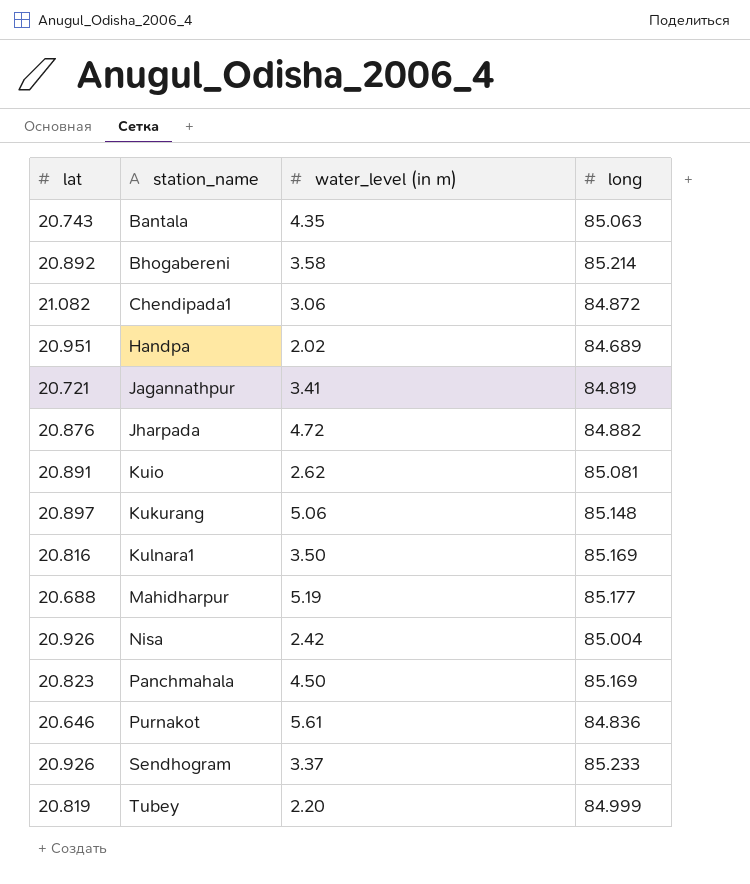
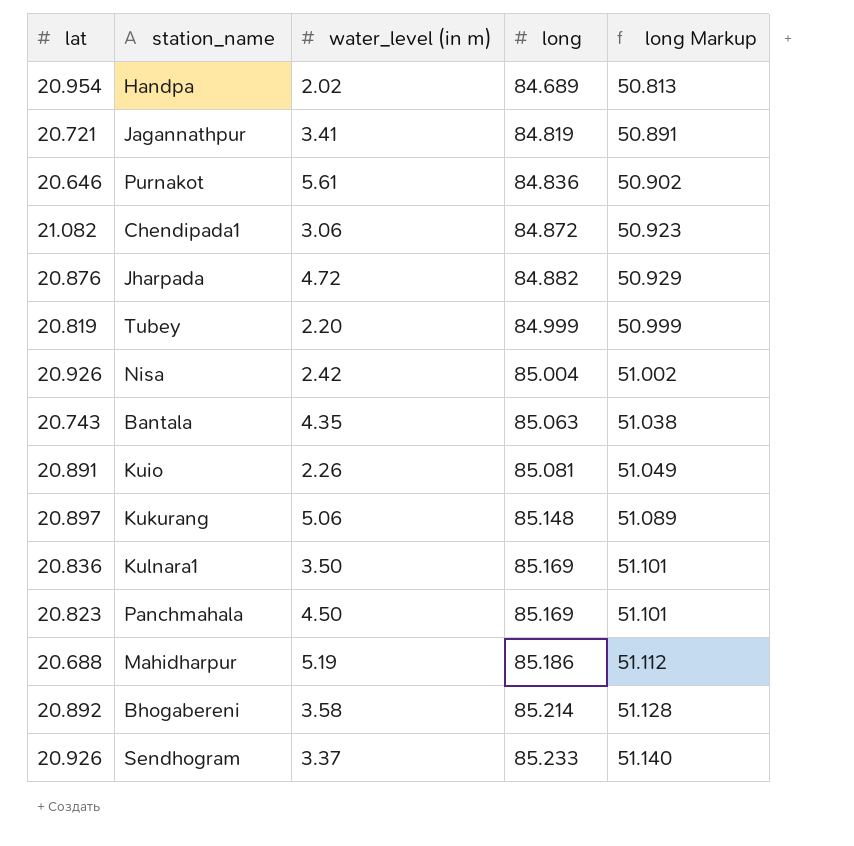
row order: station_name ascending -> long ascending
column long Markup | formula: none -> [long] * 0.6
Handpa | lat: 20.951 -> 20.954
Kuio | water_level (in m): 2.62 -> 2.26
Kulnara1 | lat: 20.816 -> 20.836
Mahidharpur | long: 85.177 -> 85.186

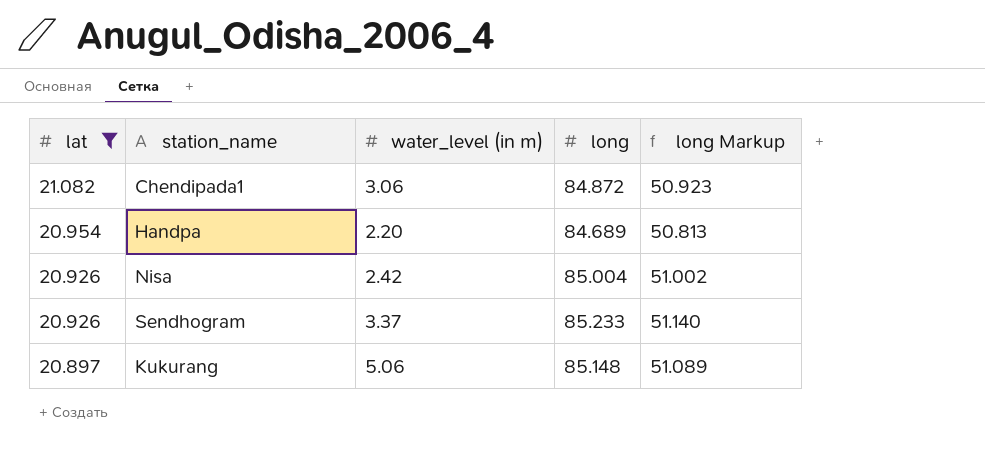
filter: none -> lat >= 20.897
row order: long ascending -> lat descending
Handpa | water_level (in m): 2.02 -> 2.20

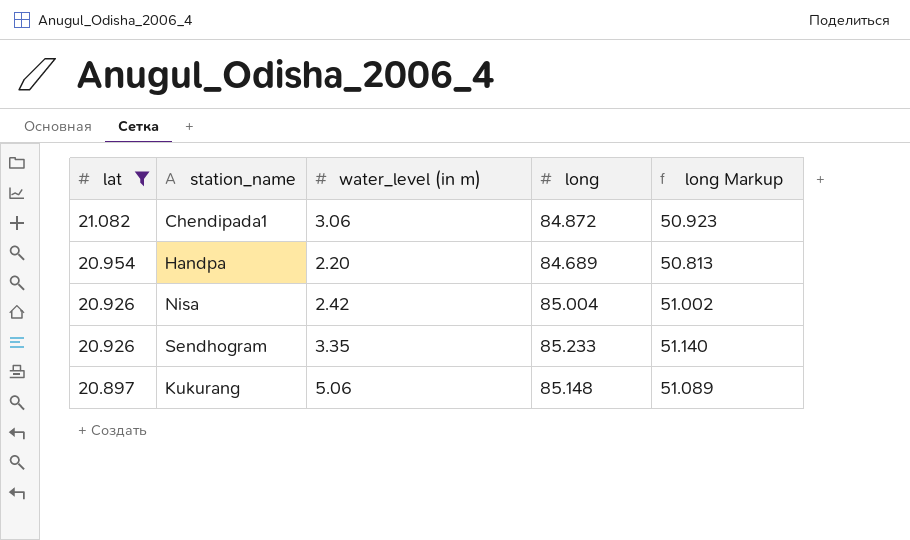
Sendhogram | water_level (in m): 3.37 -> 3.35

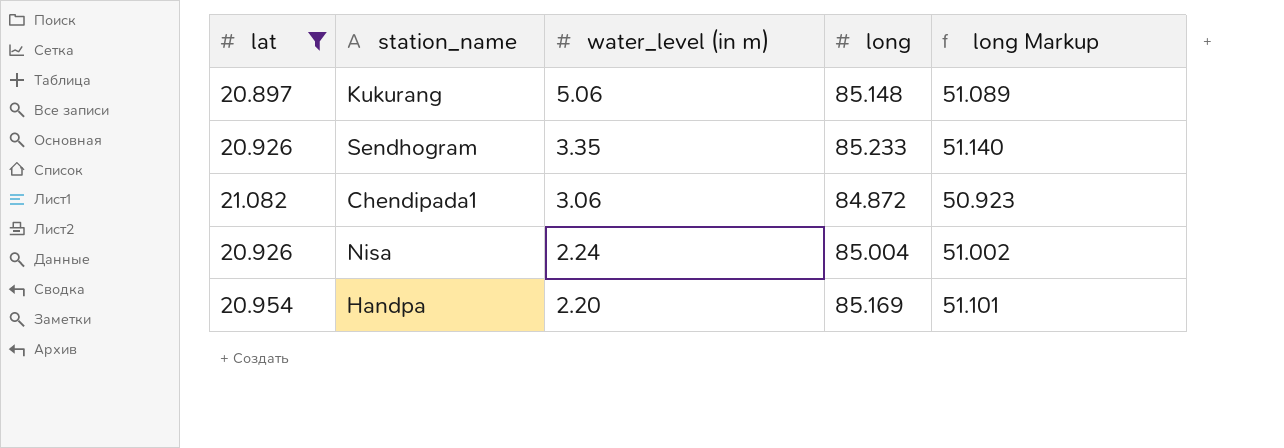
row order: lat descending -> water_level (in m) descending
Nisa | water_level (in m): 2.42 -> 2.24
Handpa | long: 84.689 -> 85.169
Handpa | long Markup: 50.813 -> 51.101

